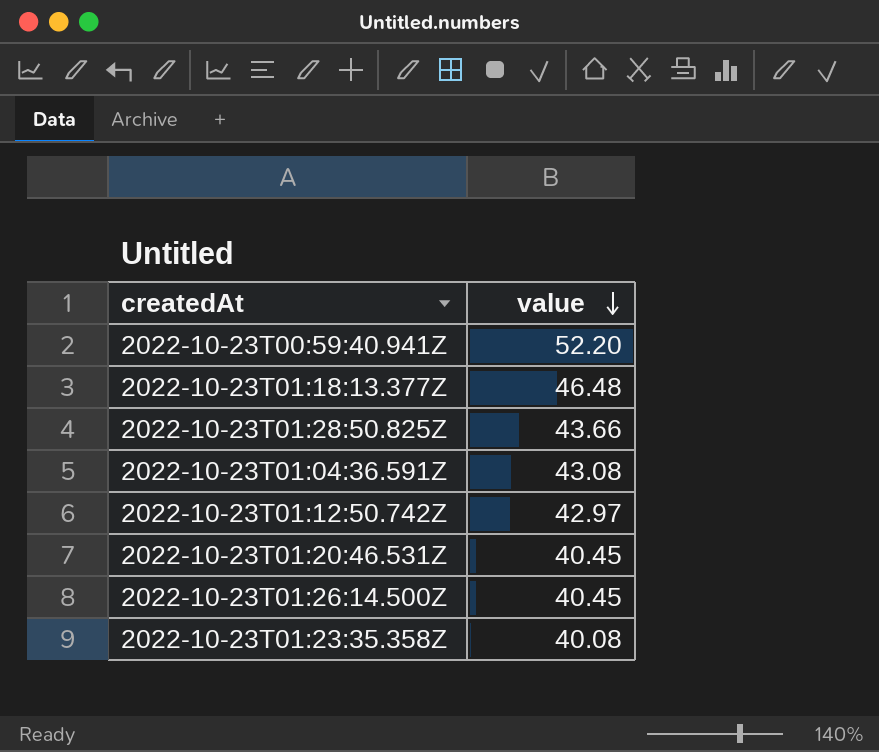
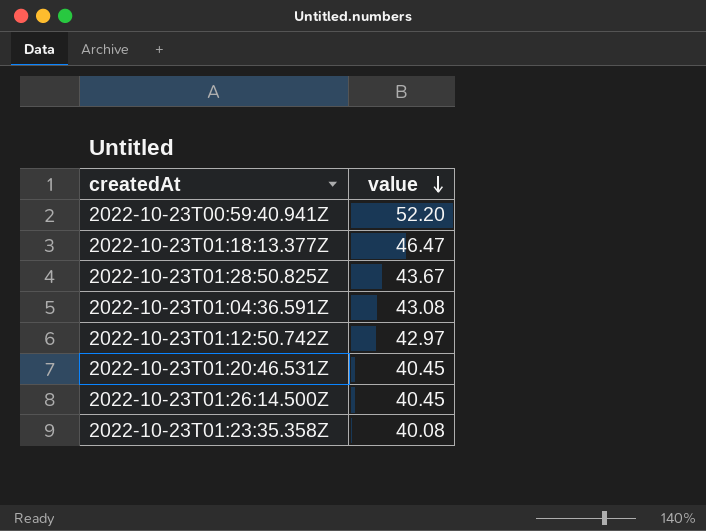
2022-10-23T01:18:13.377Z | value: 46.48 -> 46.47
2022-10-23T01:28:50.825Z | value: 43.66 -> 43.67

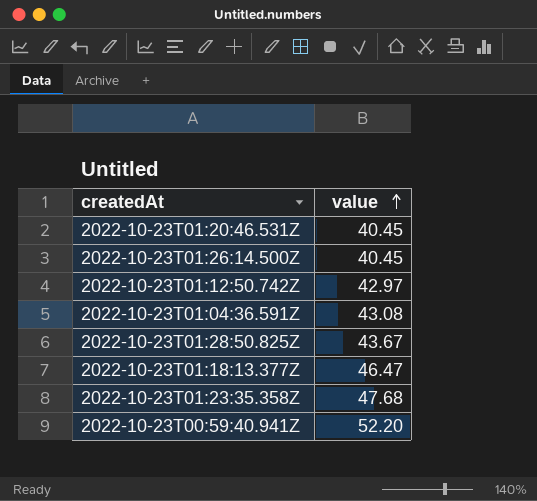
row order: value descending -> value ascending
2022-10-23T01:23:35.358Z | value: 40.08 -> 47.68

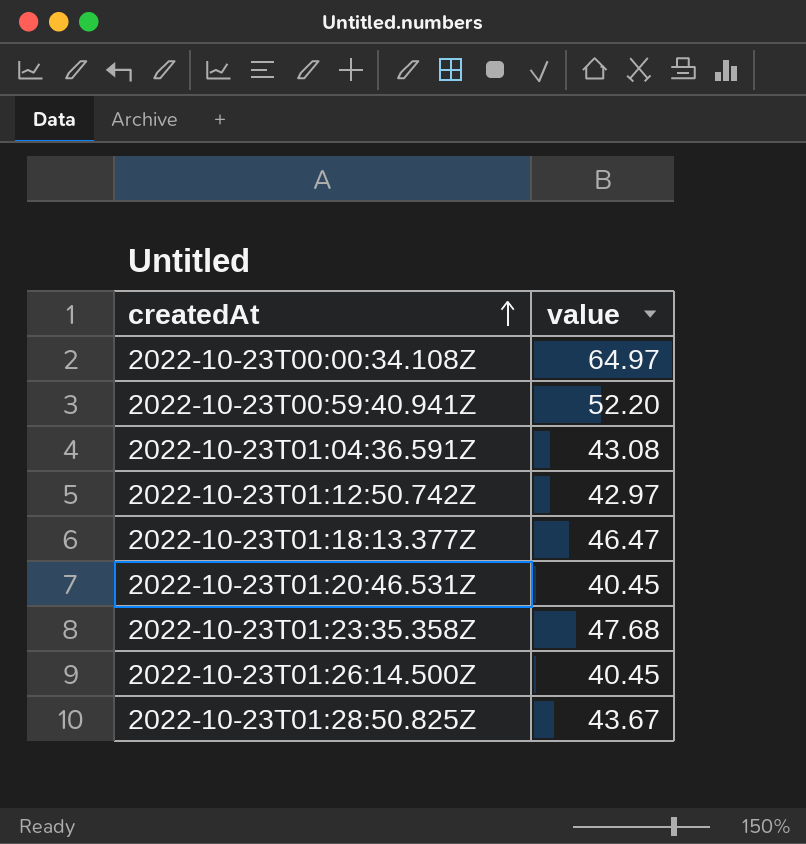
row order: value ascending -> createdAt ascending
row 2022-10-23T00:00:34.108Z: none -> 64.97

